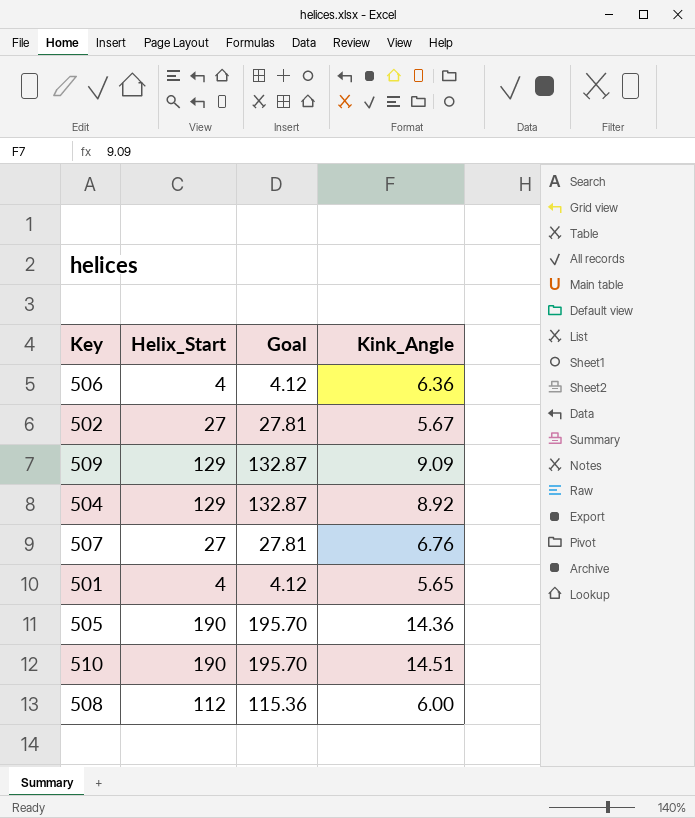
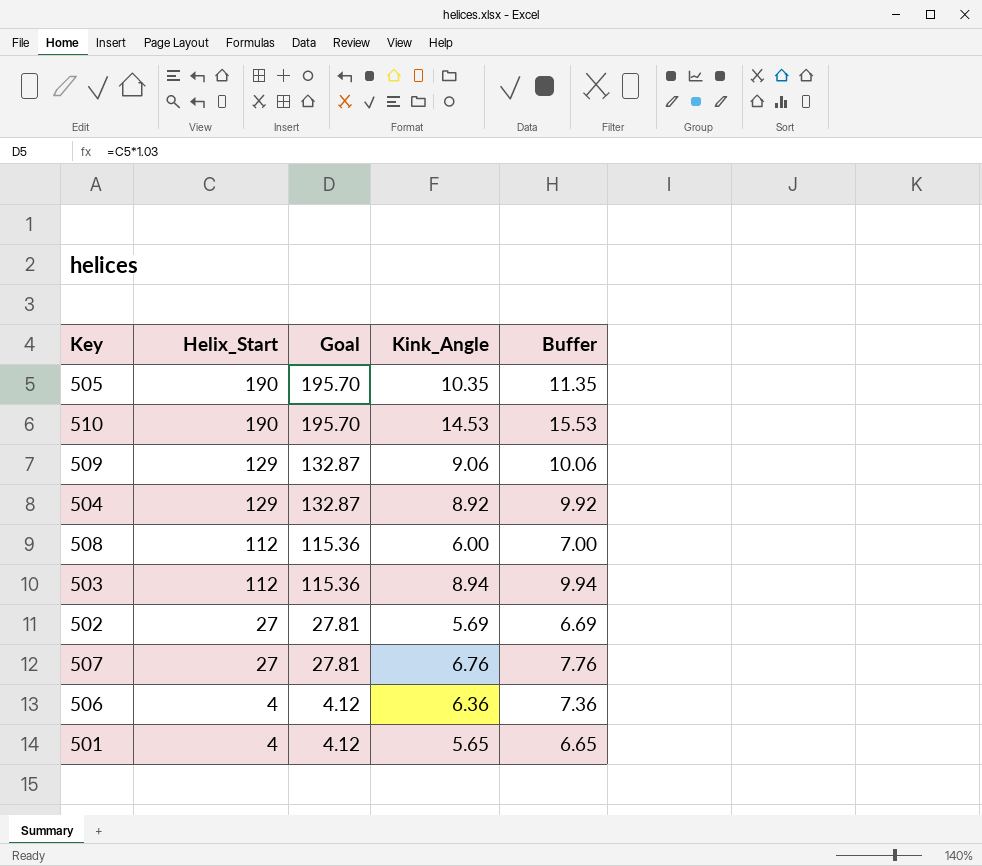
row order: none -> Helix_Start descending
column Buffer | formula: none -> [Kink_Angle] + 1
505 | Kink_Angle: 14.36 -> 10.35
510 | Kink_Angle: 14.51 -> 14.53
509 | Kink_Angle: 9.09 -> 9.06
row 503: none -> 112 | 115.36 | 8.94 | 9.94
502 | Kink_Angle: 5.67 -> 5.69

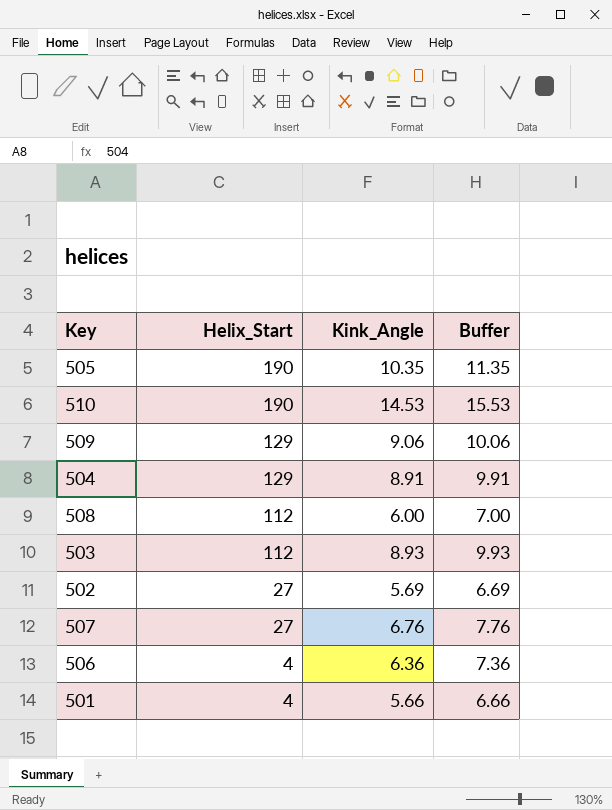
column Goal | formula: [Helix_Start] * 1.03 -> none
504 | Kink_Angle: 8.92 -> 8.91
504 | Buffer: 9.92 -> 9.91
503 | Kink_Angle: 8.94 -> 8.93
503 | Buffer: 9.94 -> 9.93
501 | Kink_Angle: 5.65 -> 5.66
501 | Buffer: 6.65 -> 6.66

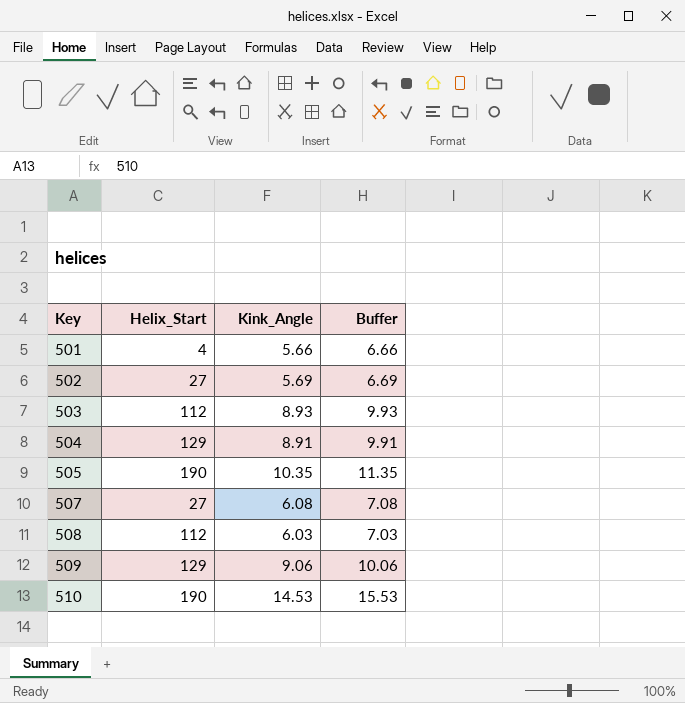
row order: Helix_Start descending -> Key ascending
row 506: 4 | 6.36 | 7.36 -> none
507 | Kink_Angle: 6.76 -> 6.08
507 | Buffer: 7.76 -> 7.08
508 | Kink_Angle: 6.00 -> 6.03
508 | Buffer: 7.00 -> 7.03

